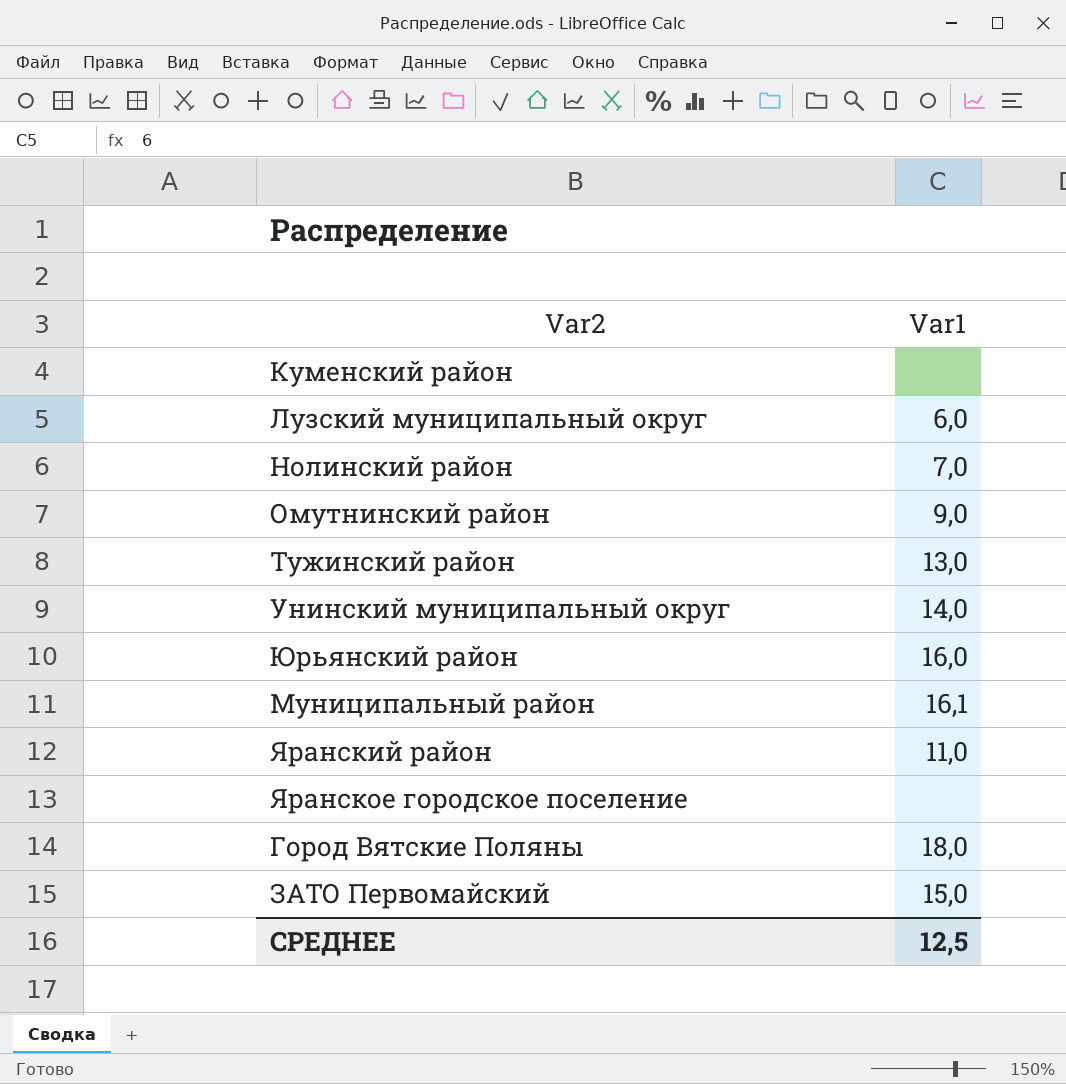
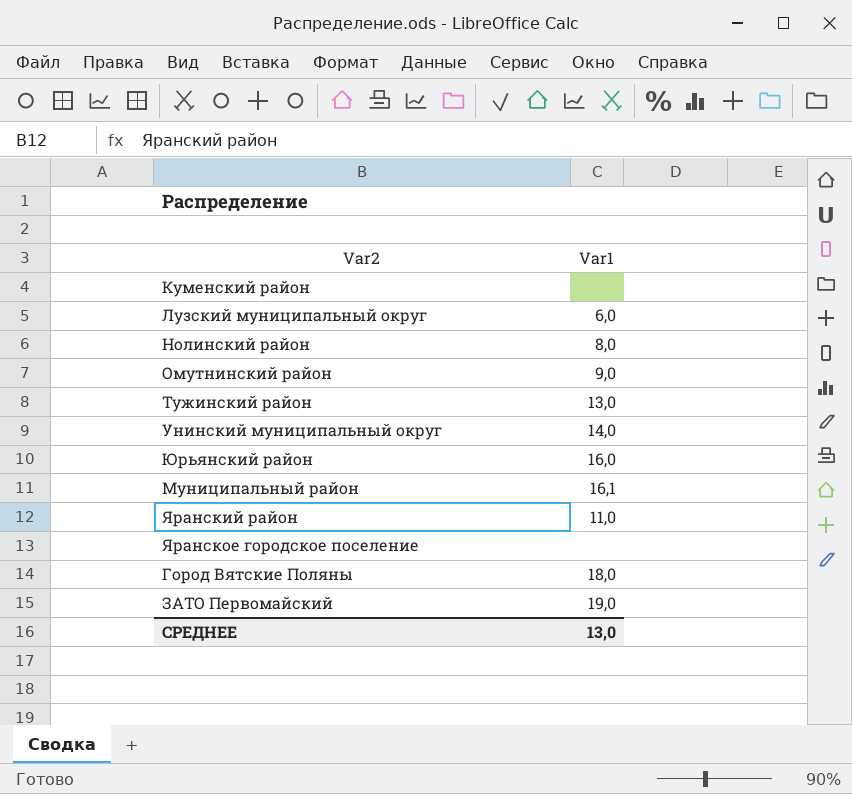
Нолинский район | Var1: 7,0 -> 8,0
ЗАТО Первомайский | Var1: 15,0 -> 19,0
СРЕДНЕЕ | Var1: 12,5 -> 13,0

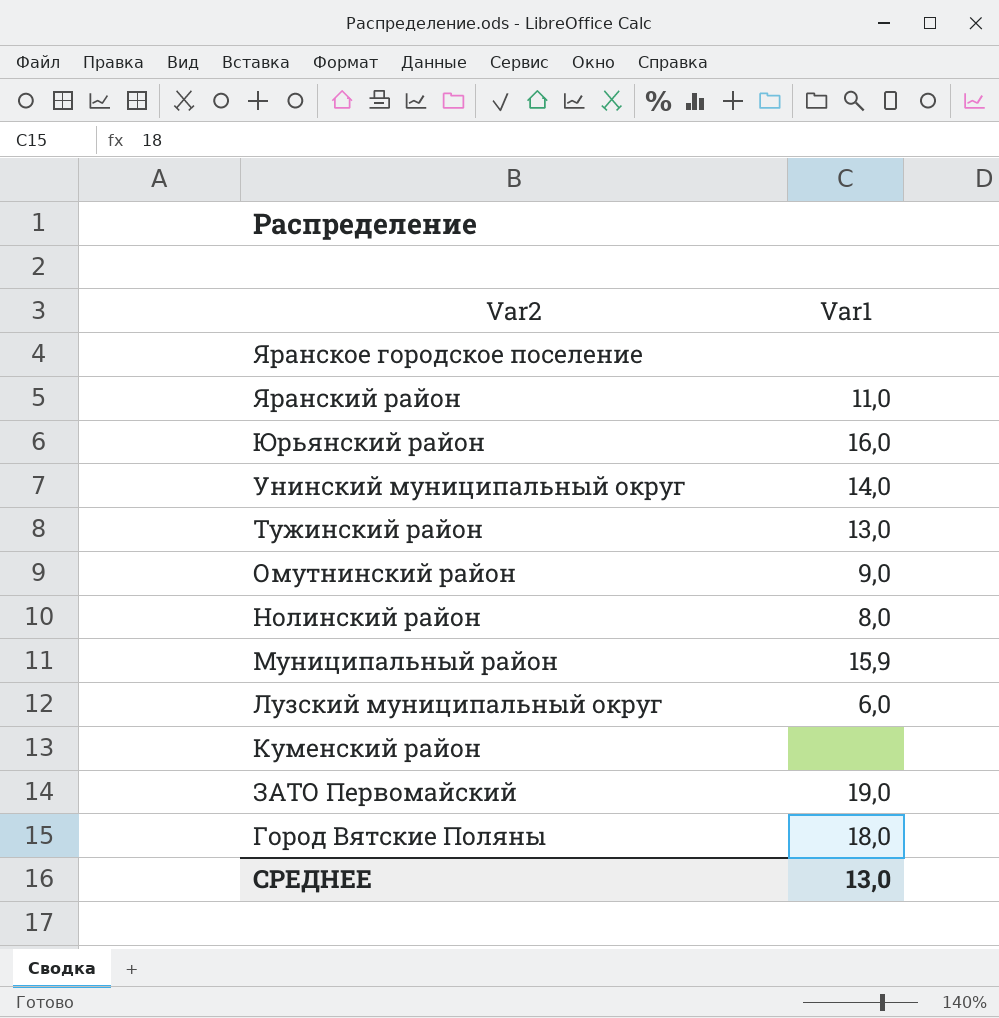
row order: none -> Var2 descending
Муниципальный район | Var1: 16,1 -> 15,9

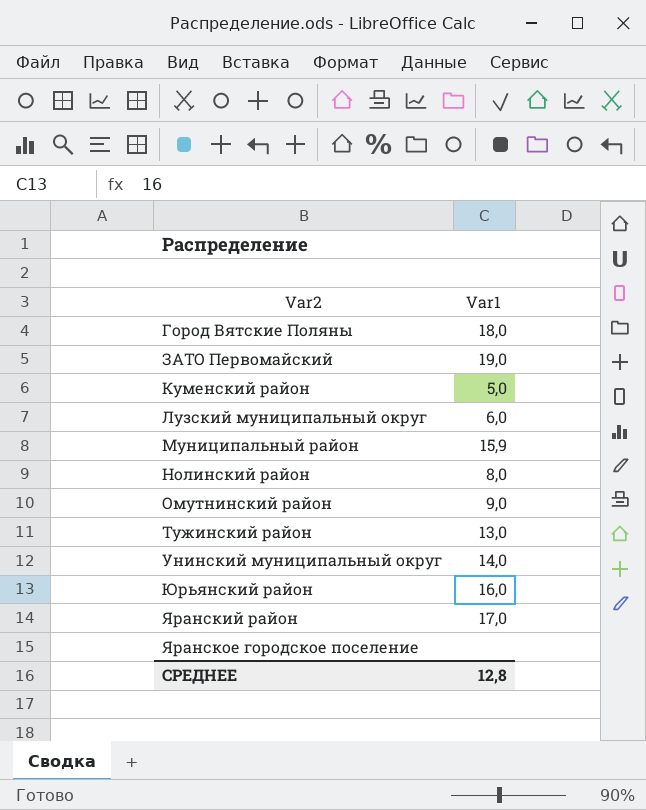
row order: Var2 descending -> Var2 ascending
Куменский район | Var1: none -> 5,0
Яранский район | Var1: 11,0 -> 17,0
СРЕДНЕЕ | Var1: 13,0 -> 12,8

